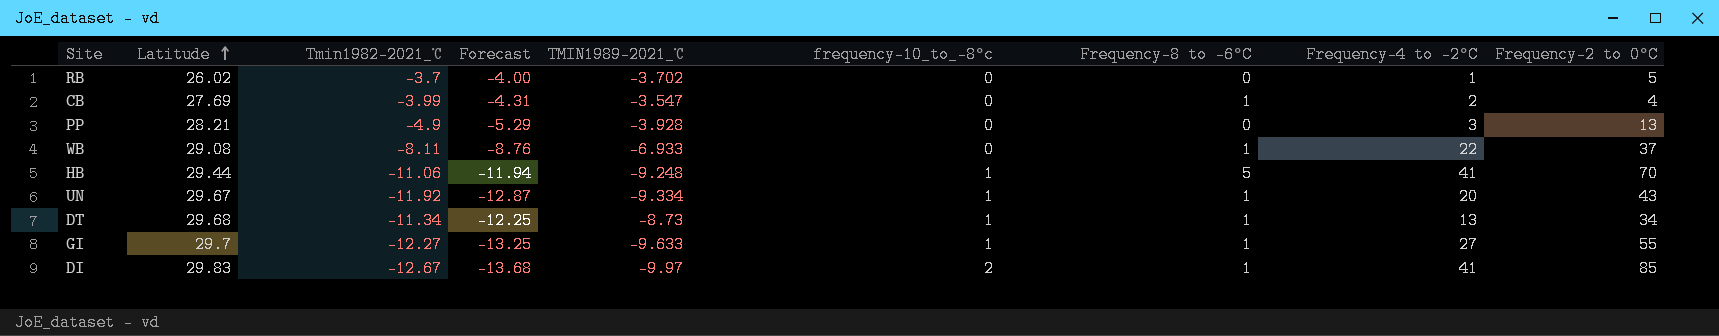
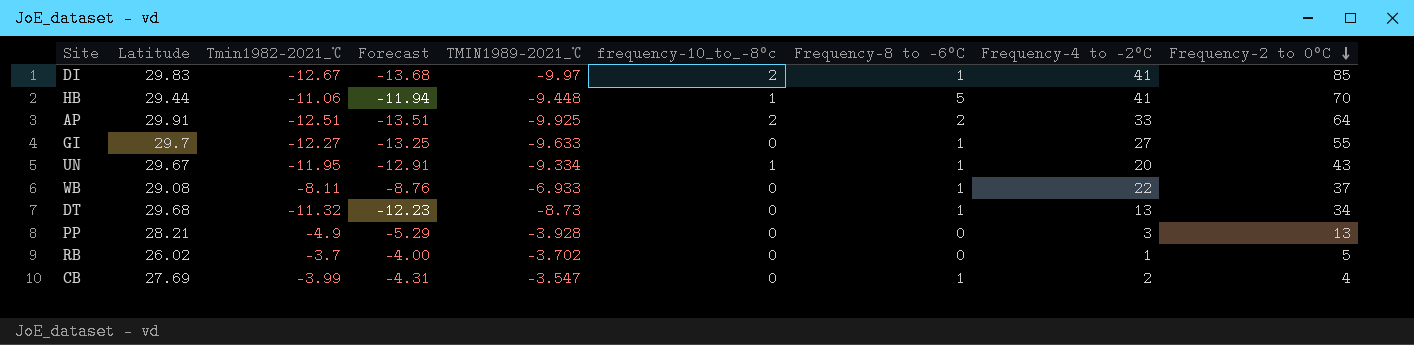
row order: Latitude ascending -> Frequency-2 to 0°C descending
HB | TMIN1989-2021_℃: -9.248 -> -9.448
row AP: none -> 29.91 | -12.51 | -13.51 | -9.925 | 2 | 2 | 33 | 64
GI | frequency-10_to_-8°c: 1 -> 0
UN | Tmin1982-2021_℃: -11.92 -> -11.95
UN | Forecast: -12.87 -> -12.91
DT | Tmin1982-2021_℃: -11.34 -> -11.32
DT | Forecast: -12.25 -> -12.23
DT | frequency-10_to_-8°c: 1 -> 0

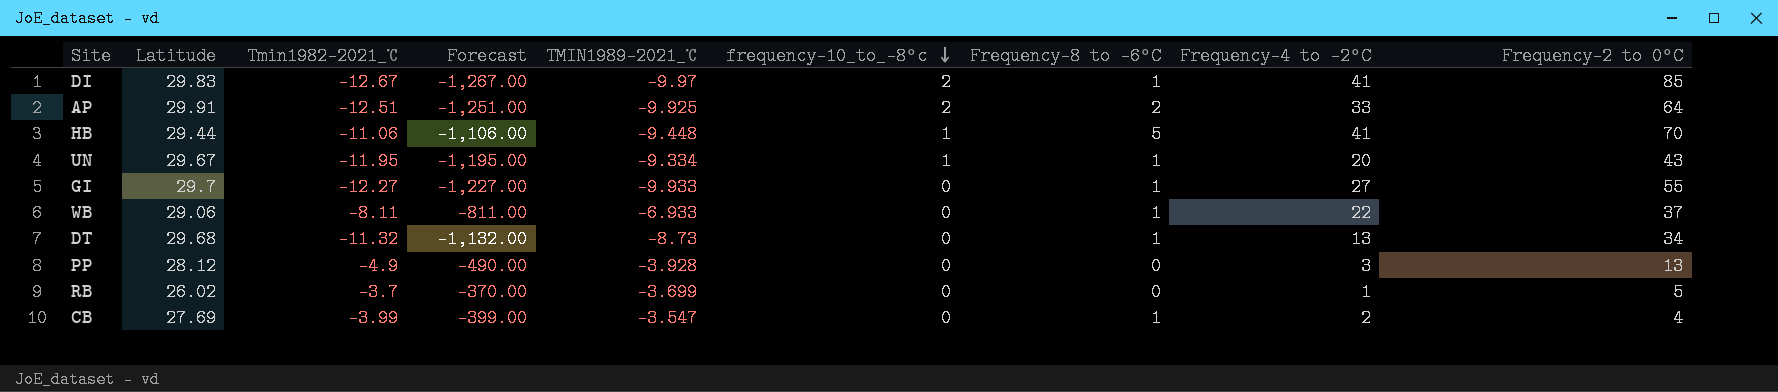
row order: Frequency-2 to 0°C descending -> frequency-10_to_-8°c descending
column Forecast | formula: [Tmin1982-2021_℃] * 1.08 -> [Tmin1982-2021_℃] * 100
GI | TMIN1989-2021_℃: -9.633 -> -9.933
WB | Latitude: 29.08 -> 29.06
PP | Latitude: 28.21 -> 28.12
RB | TMIN1989-2021_℃: -3.702 -> -3.699

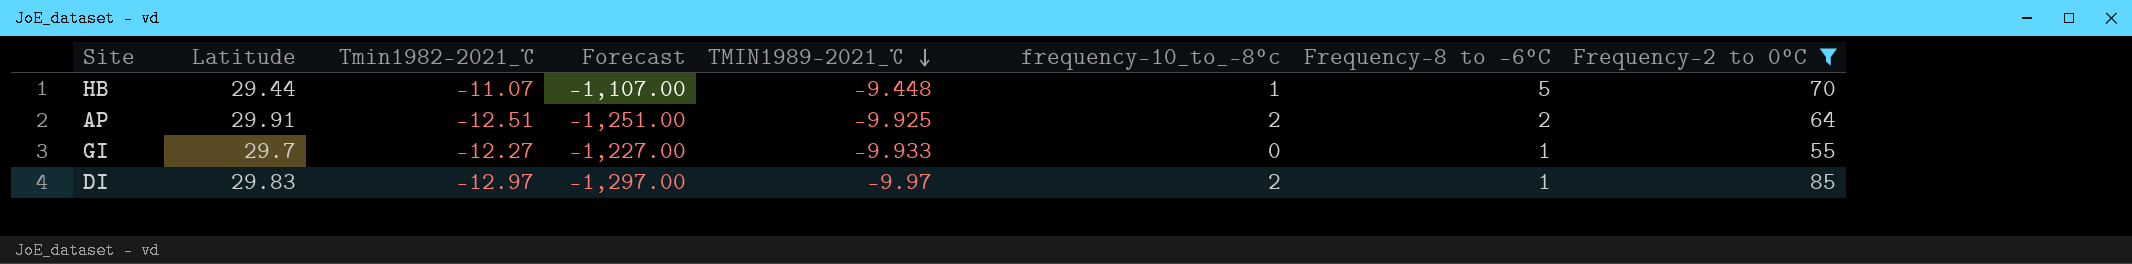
filter: none -> Frequency-2 to 0°C >= 55
row order: frequency-10_to_-8°c descending -> TMIN1989-2021_℃ descending
column Frequency-4 to -2°C | position: 8 -> none
HB | Tmin1982-2021_℃: -11.06 -> -11.07
HB | Forecast: -1,106.00 -> -1,107.00
DI | Tmin1982-2021_℃: -12.67 -> -12.97
DI | Forecast: -1,267.00 -> -1,297.00

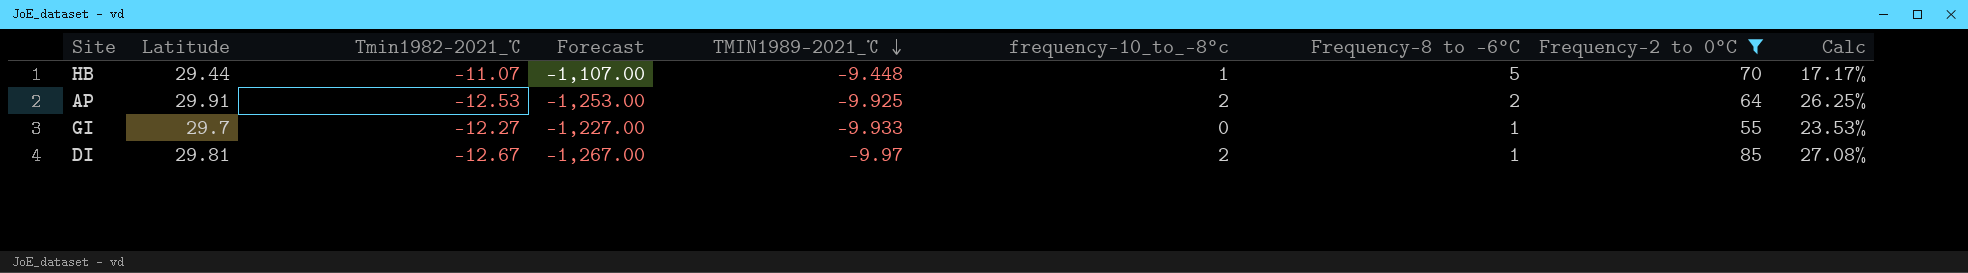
column Calc | formula: none -> ([Tmin1982-2021_℃] - [TMIN1989-2021_℃]) / [TMIN1989-2021_℃]
AP | Tmin1982-2021_℃: -12.51 -> -12.53
AP | Forecast: -1,251.00 -> -1,253.00
DI | Latitude: 29.83 -> 29.81
DI | Tmin1982-2021_℃: -12.97 -> -12.67
DI | Forecast: -1,297.00 -> -1,267.00

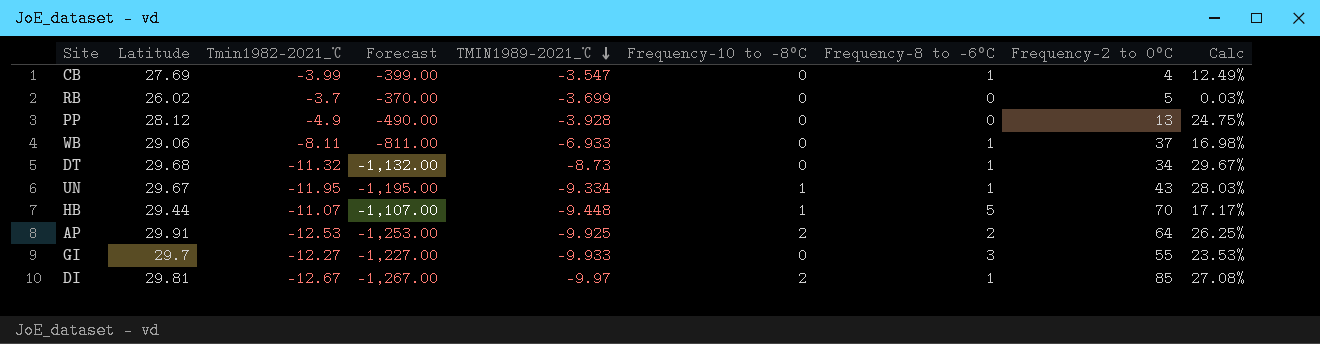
filter: Frequency-2 to 0°C >= 55 -> none
column name: frequency-10_to_-8°c -> Frequency-10 to -8°C
GI | Frequency-8 to -6°C: 1 -> 3

